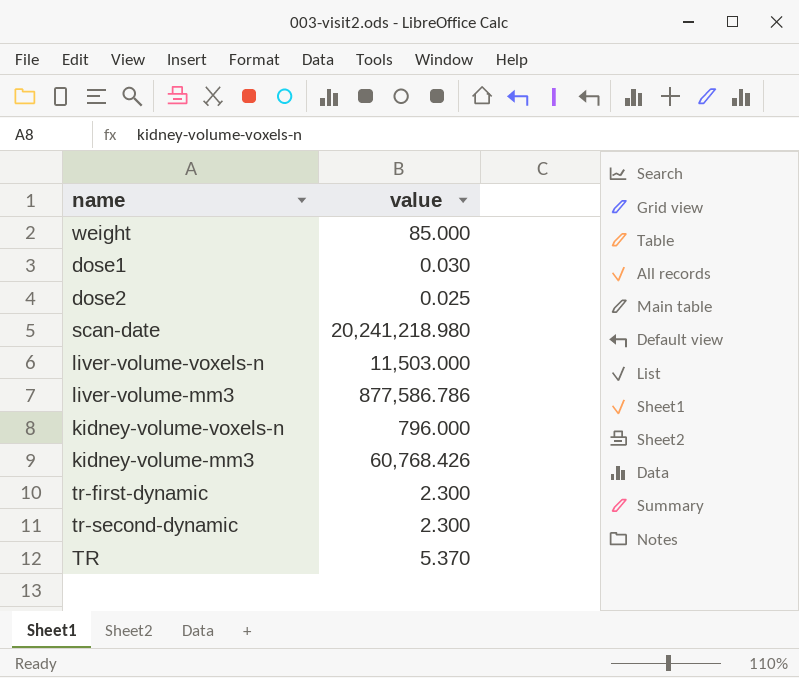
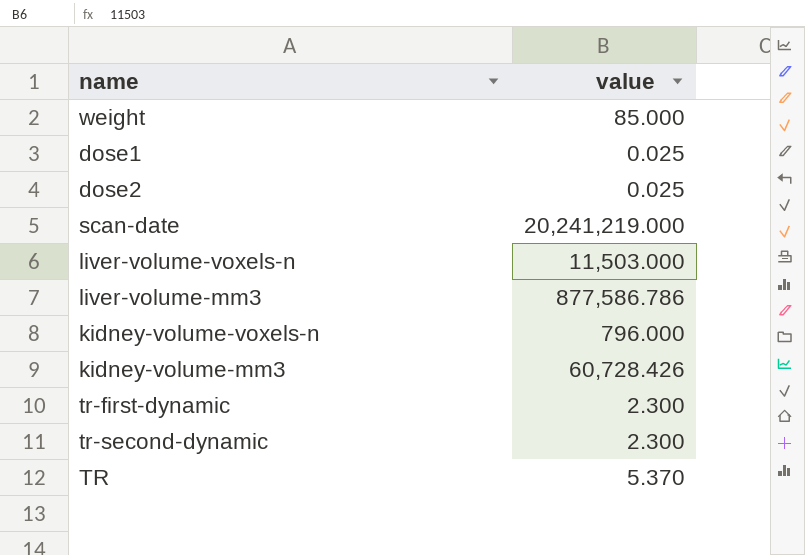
dose1 | value: 0.030 -> 0.025
scan-date | value: 20,241,218.980 -> 20,241,219.000
kidney-volume-mm3 | value: 60,768.426 -> 60,728.426

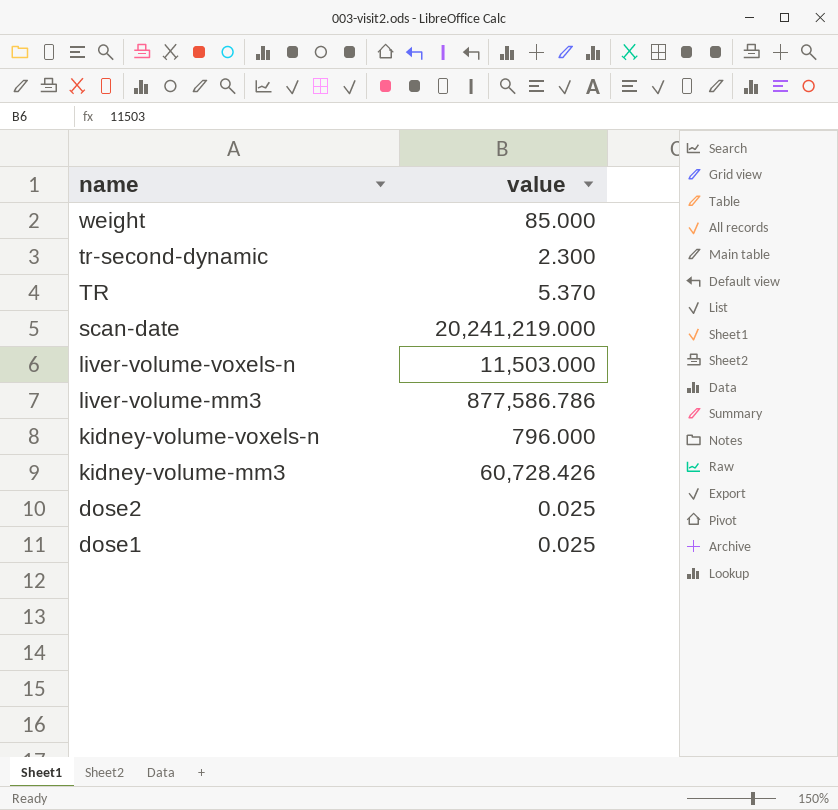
row order: none -> name descending
row tr-first-dynamic: 2.300 -> none

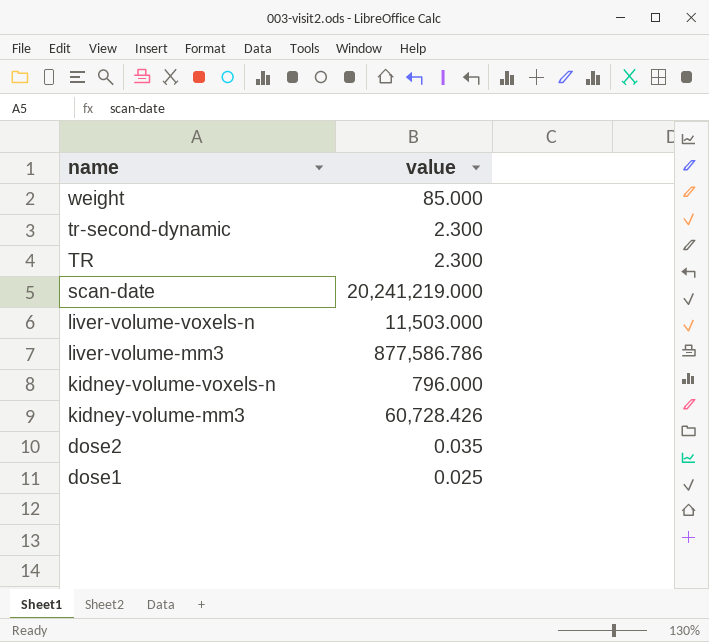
TR | value: 5.370 -> 2.300
dose2 | value: 0.025 -> 0.035

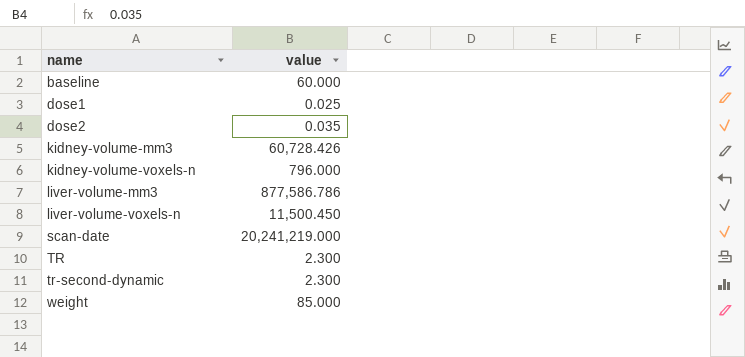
row order: name descending -> name ascending
row baseline: none -> 60.000
liver-volume-voxels-n | value: 11,503.000 -> 11,500.450

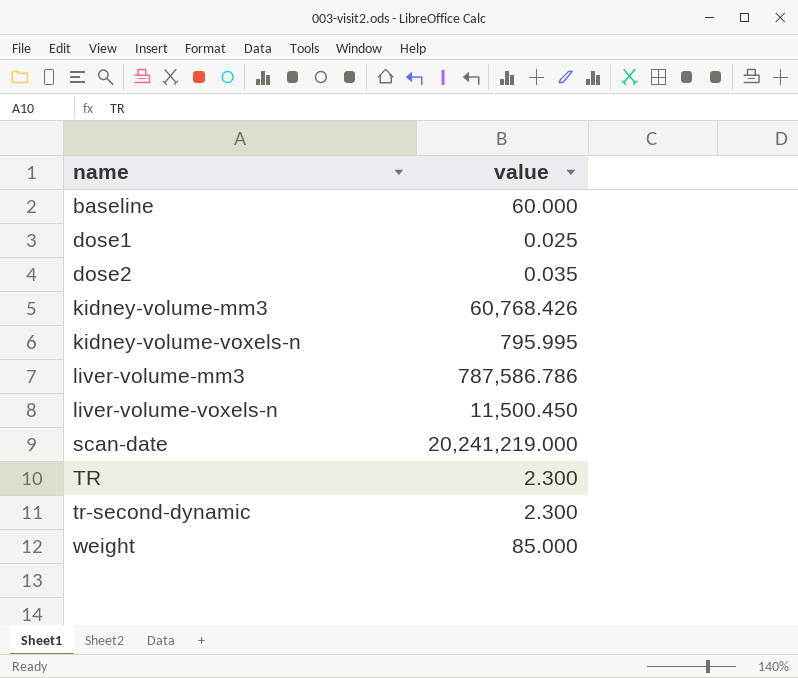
kidney-volume-mm3 | value: 60,728.426 -> 60,768.426
kidney-volume-voxels-n | value: 796.000 -> 795.995
liver-volume-mm3 | value: 877,586.786 -> 787,586.786

